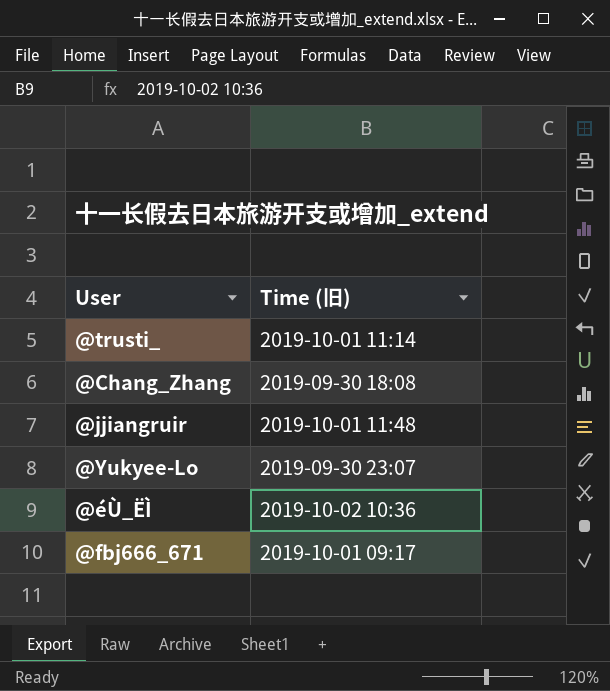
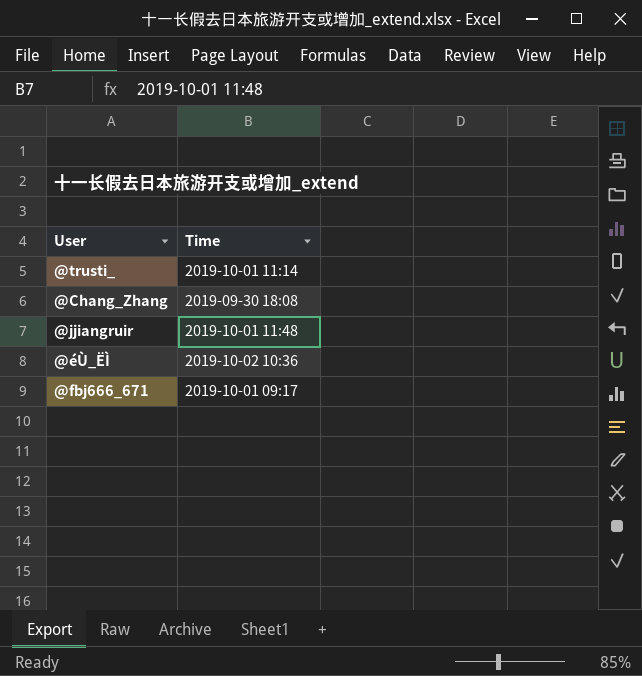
column name: Time (旧) -> Time
row @Yukyee-Lo: 2019-09-30 23:07 -> none

